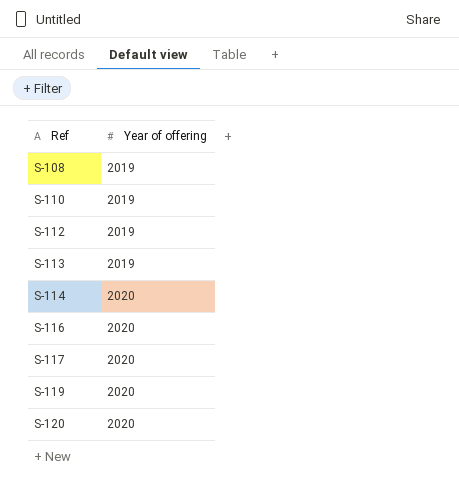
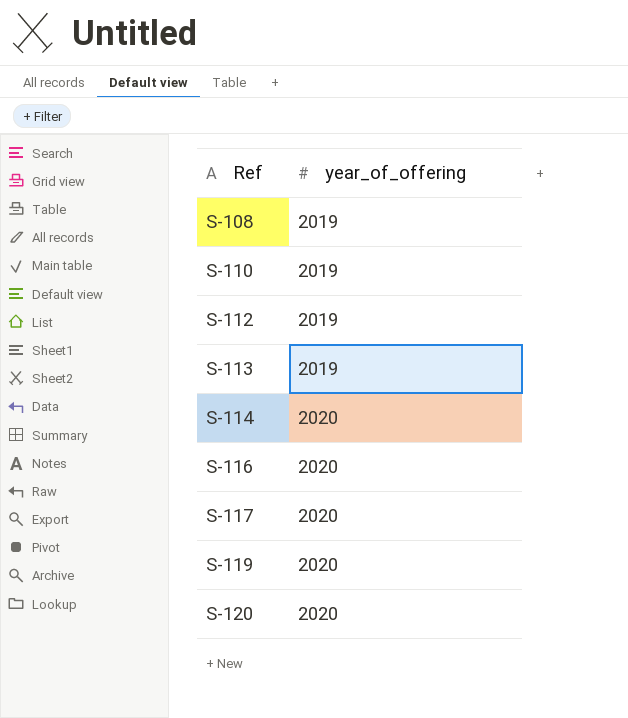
column name: Year of offering -> year_of_offering

